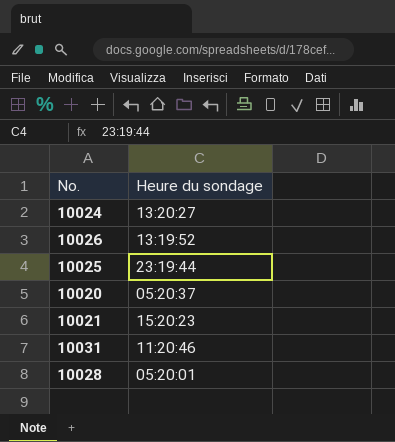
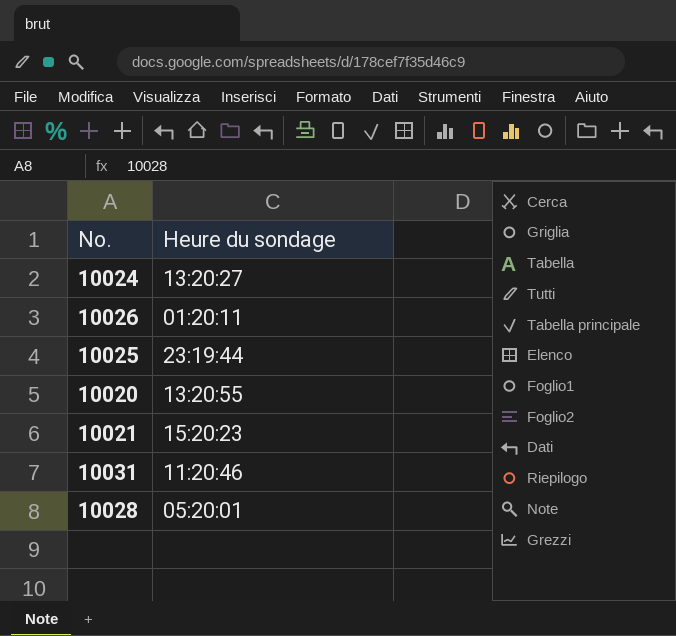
10026 | Heure du sondage: 13:19:52 -> 01:20:11
10020 | Heure du sondage: 05:20:37 -> 13:20:55

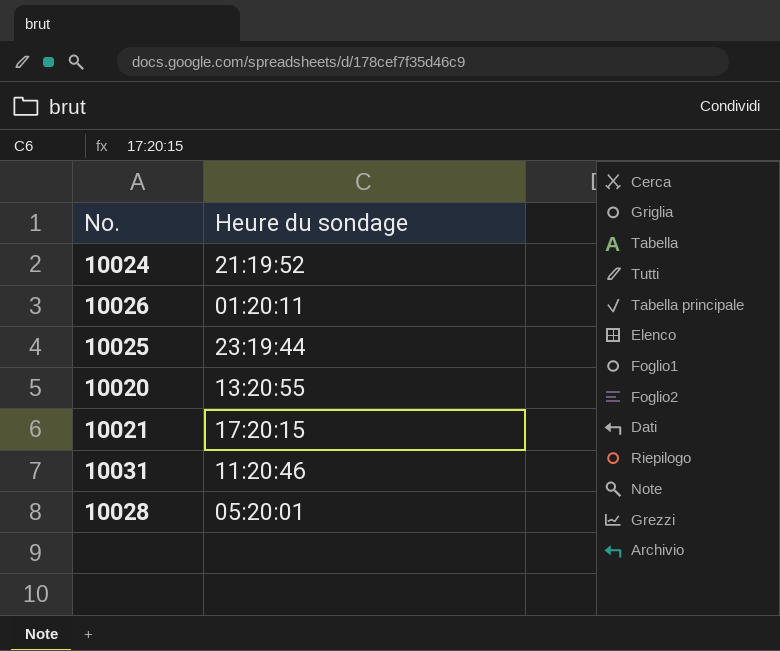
10024 | Heure du sondage: 13:20:27 -> 21:19:52
10021 | Heure du sondage: 15:20:23 -> 17:20:15

